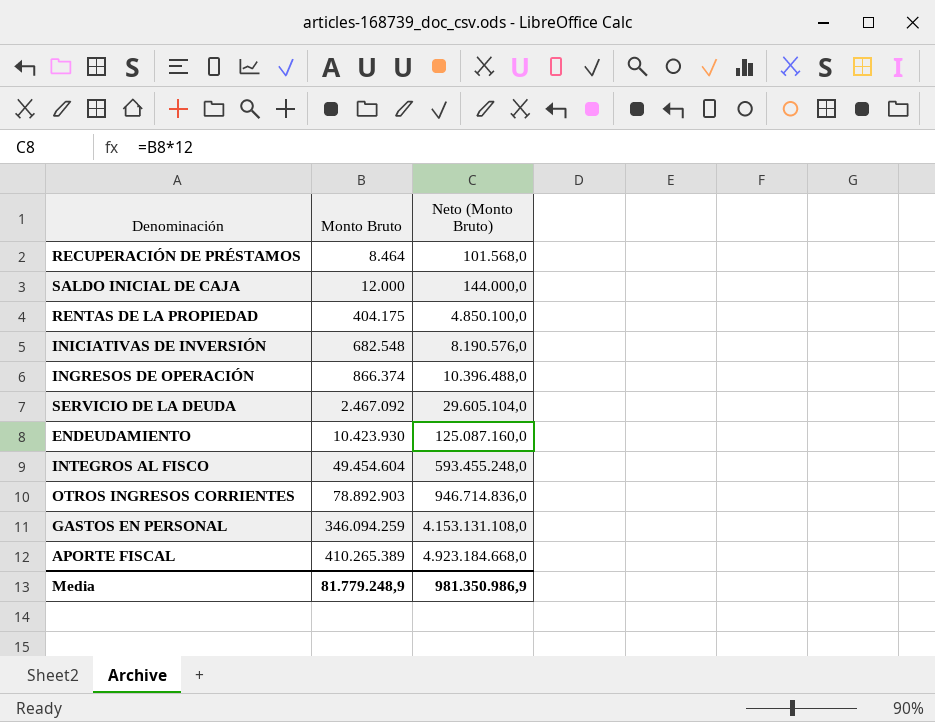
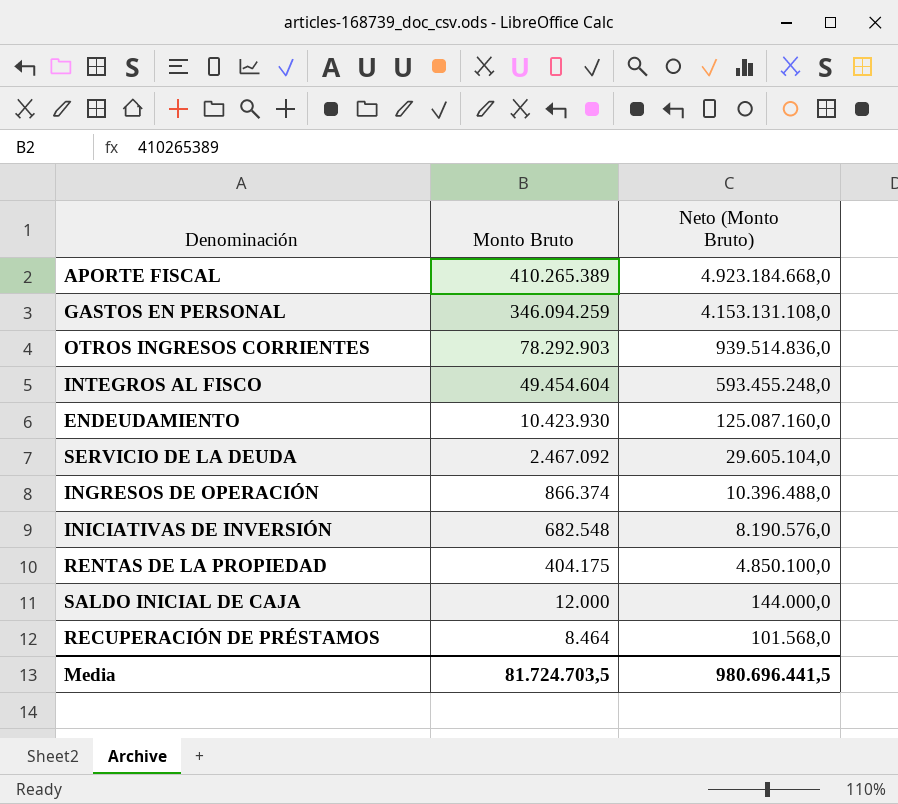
row order: Monto Bruto ascending -> Monto Bruto descending
OTROS INGRESOS CORRIENTES | Monto Bruto: 78.892.903 -> 78.292.903
OTROS INGRESOS CORRIENTES | Neto (Monto Bruto): 946.714.836,0 -> 939.514.836,0
Media | Monto Bruto: 81.779.248,9 -> 81.724.703,5
Media | Neto (Monto Bruto): 981.350.986,9 -> 980.696.441,5

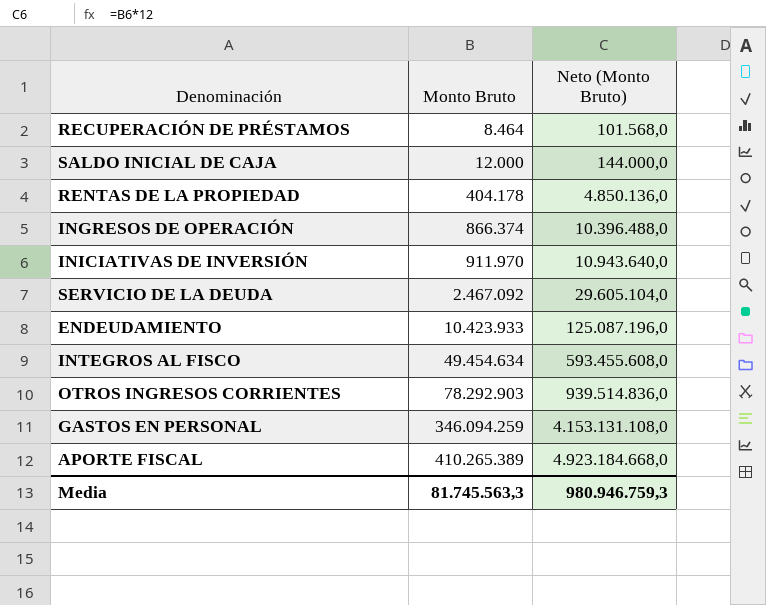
row order: Monto Bruto descending -> Monto Bruto ascending
RENTAS DE LA PROPIEDAD | Monto Bruto: 404.175 -> 404.178
RENTAS DE LA PROPIEDAD | Neto (Monto Bruto): 4.850.100,0 -> 4.850.136,0
INICIATIVAS DE INVERSIÓN | Monto Bruto: 682.548 -> 911.970
INICIATIVAS DE INVERSIÓN | Neto (Monto Bruto): 8.190.576,0 -> 10.943.640,0
ENDEUDAMIENTO | Monto Bruto: 10.423.930 -> 10.423.933
ENDEUDAMIENTO | Neto (Monto Bruto): 125.087.160,0 -> 125.087.196,0
INTEGROS AL FISCO | Monto Bruto: 49.454.604 -> 49.454.634
INTEGROS AL FISCO | Neto (Monto Bruto): 593.455.248,0 -> 593.455.608,0
Media | Monto Bruto: 81.724.703,5 -> 81.745.563,3
Media | Neto (Monto Bruto): 980.696.441,5 -> 980.946.759,3

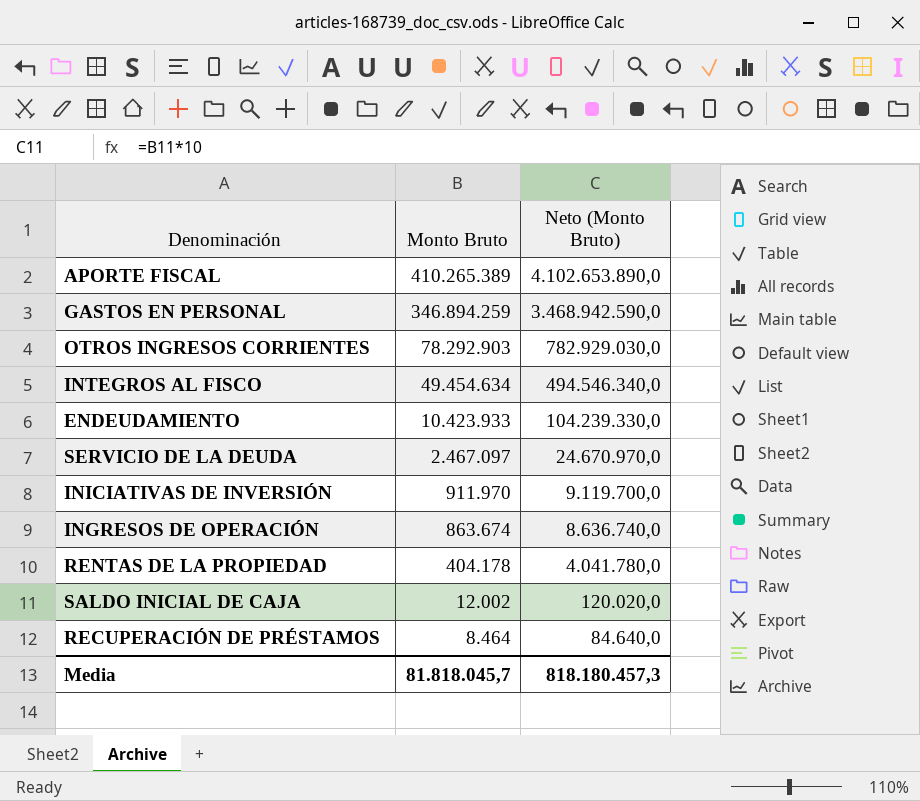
row order: Monto Bruto ascending -> Monto Bruto descending
column Neto (Monto Bruto) | formula: [Monto Bruto] * 12 -> [Monto Bruto] * 10
GASTOS EN PERSONAL | Monto Bruto: 346.094.259 -> 346.894.259
SERVICIO DE LA DEUDA | Monto Bruto: 2.467.092 -> 2.467.097
INGRESOS DE OPERACIÓN | Monto Bruto: 866.374 -> 863.674
SALDO INICIAL DE CAJA | Monto Bruto: 12.000 -> 12.002
Media | Monto Bruto: 81.745.563,3 -> 81.818.045,7
Media | Neto (Monto Bruto): 980.946.759,3 -> 818.180.457,3

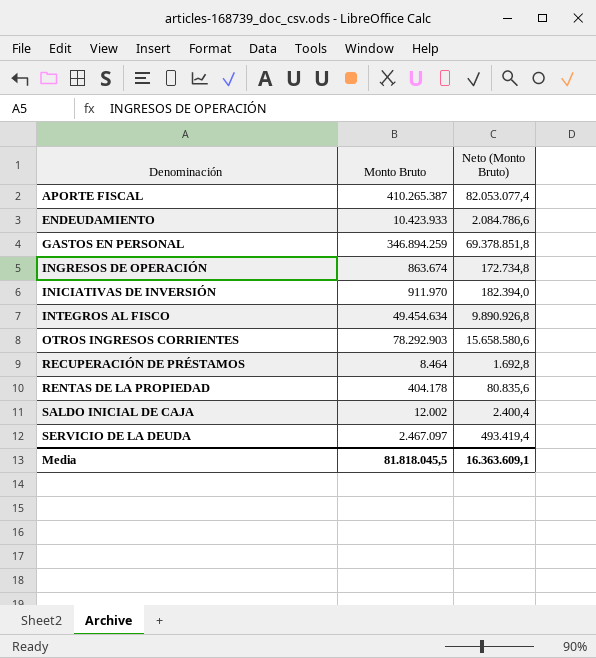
row order: Monto Bruto descending -> Denominación ascending
column Neto (Monto Bruto) | formula: [Monto Bruto] * 10 -> [Monto Bruto] * 0,2
APORTE FISCAL | Monto Bruto: 410.265.389 -> 410.265.387
Media | Monto Bruto: 81.818.045,7 -> 81.818.045,5
Media | Neto (Monto Bruto): 818.180.457,3 -> 16.363.609,1

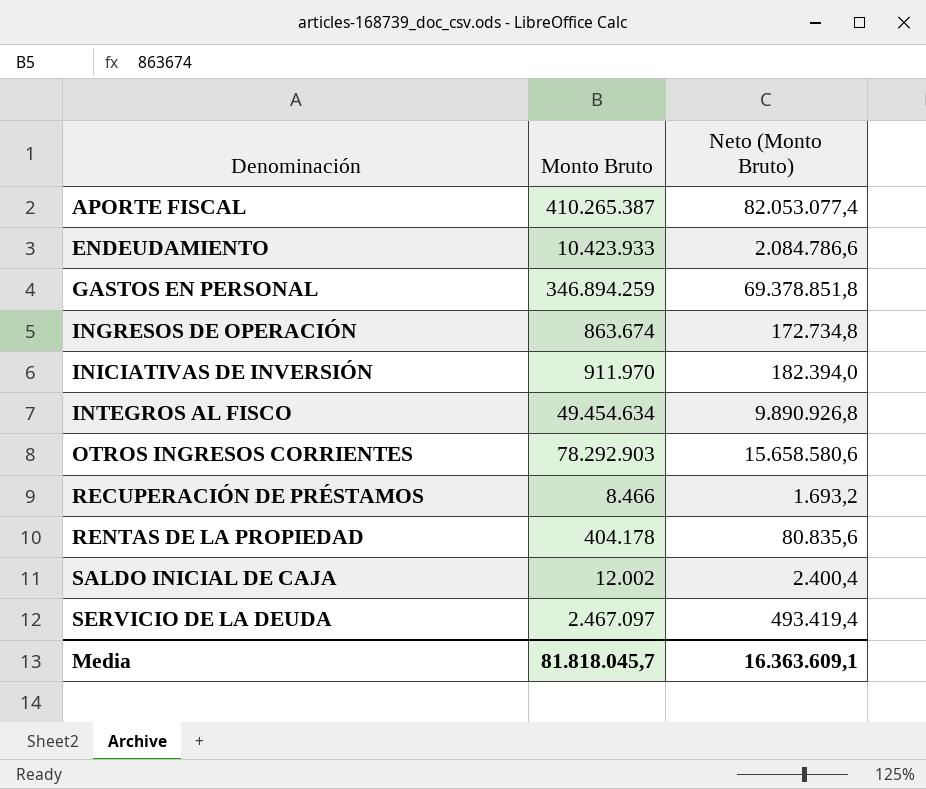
RECUPERACIÓN DE PRÉSTAMOS | Monto Bruto: 8.464 -> 8.466
RECUPERACIÓN DE PRÉSTAMOS | Neto (Monto Bruto): 1.692,8 -> 1.693,2
Media | Monto Bruto: 81.818.045,5 -> 81.818.045,7

